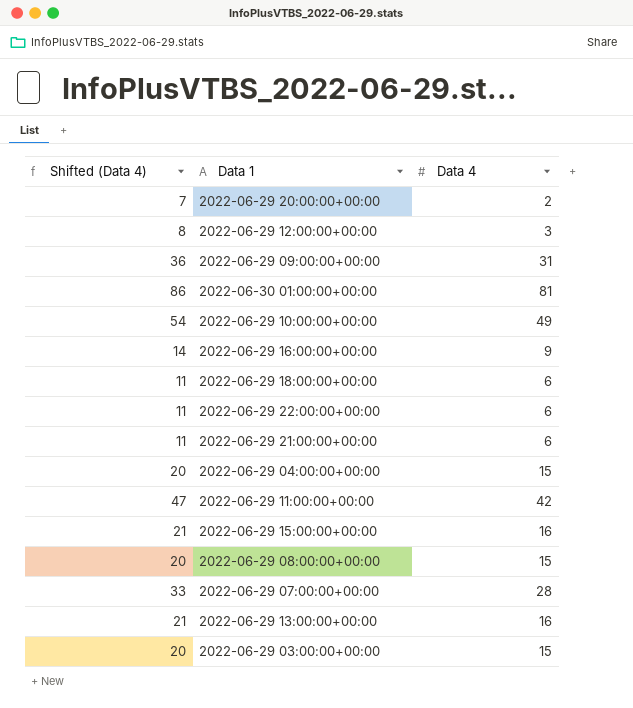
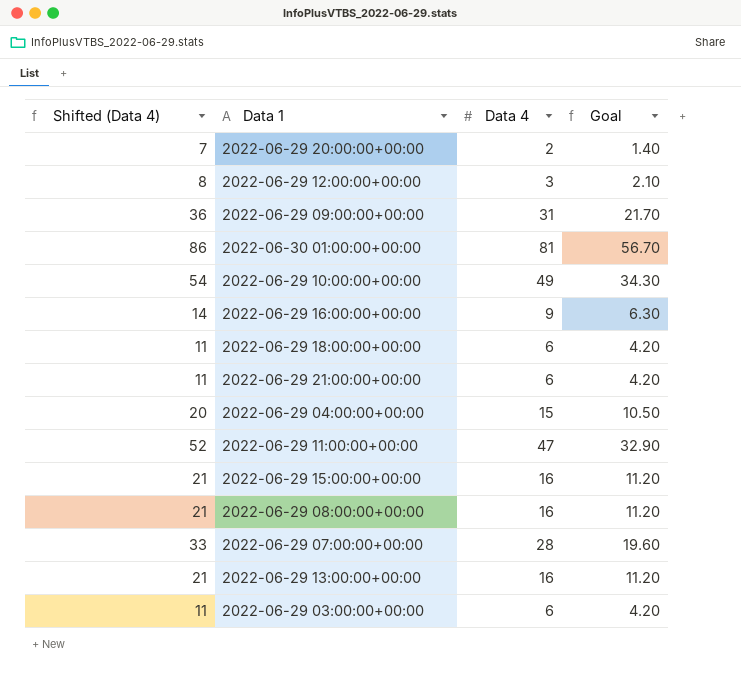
column Goal | formula: none -> [Data 4] * 0.7
row 2022-06-29 22:00:00+00:00: 11 | 6 -> none
2022-06-29 11:00:00+00:00 | Shifted (Data 4): 47 -> 52
2022-06-29 11:00:00+00:00 | Data 4: 42 -> 47
2022-06-29 08:00:00+00:00 | Shifted (Data 4): 20 -> 21
2022-06-29 08:00:00+00:00 | Data 4: 15 -> 16
2022-06-29 03:00:00+00:00 | Shifted (Data 4): 20 -> 11
2022-06-29 03:00:00+00:00 | Data 4: 15 -> 6

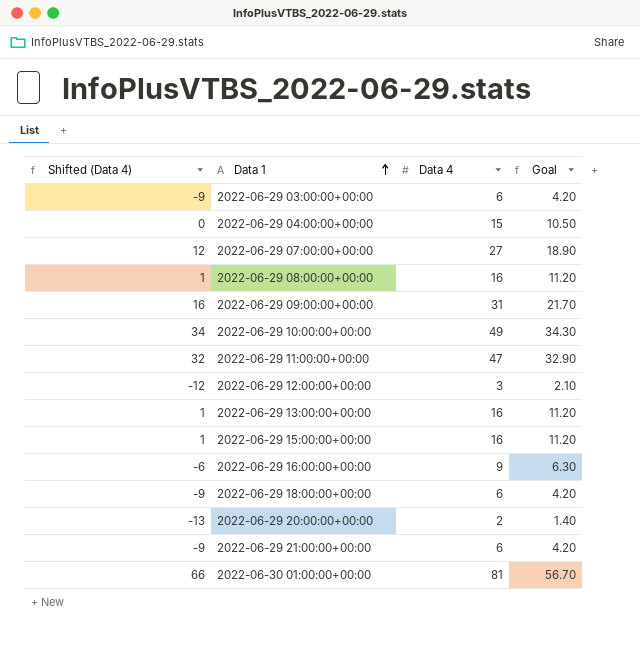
row order: none -> Data 1 ascending
column Shifted (Data 4) | formula: [Data 4] + 5 -> [Data 4] - 15
2022-06-29 07:00:00+00:00 | Data 4: 28 -> 27
2022-06-29 07:00:00+00:00 | Goal: 19.60 -> 18.90

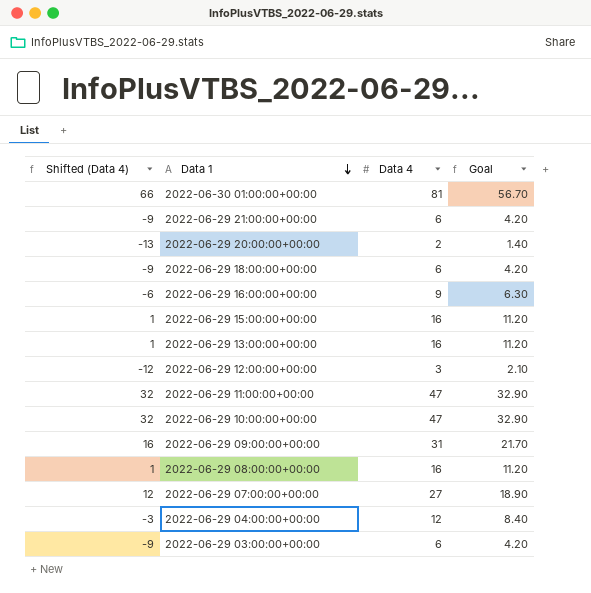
row order: Data 1 ascending -> Data 1 descending
2022-06-29 10:00:00+00:00 | Shifted (Data 4): 34 -> 32
2022-06-29 10:00:00+00:00 | Data 4: 49 -> 47
2022-06-29 10:00:00+00:00 | Goal: 34.30 -> 32.90
2022-06-29 04:00:00+00:00 | Shifted (Data 4): 0 -> -3
2022-06-29 04:00:00+00:00 | Data 4: 15 -> 12
2022-06-29 04:00:00+00:00 | Goal: 10.50 -> 8.40

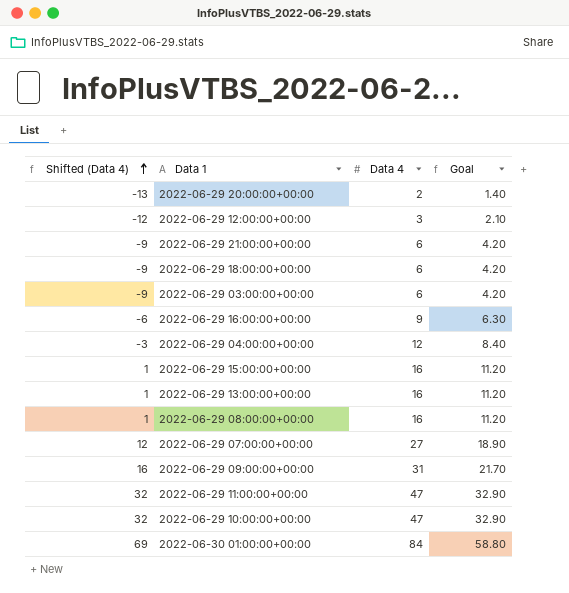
row order: Data 1 descending -> Shifted (Data 4) ascending
2022-06-30 01:00:00+00:00 | Shifted (Data 4): 66 -> 69
2022-06-30 01:00:00+00:00 | Data 4: 81 -> 84
2022-06-30 01:00:00+00:00 | Goal: 56.70 -> 58.80

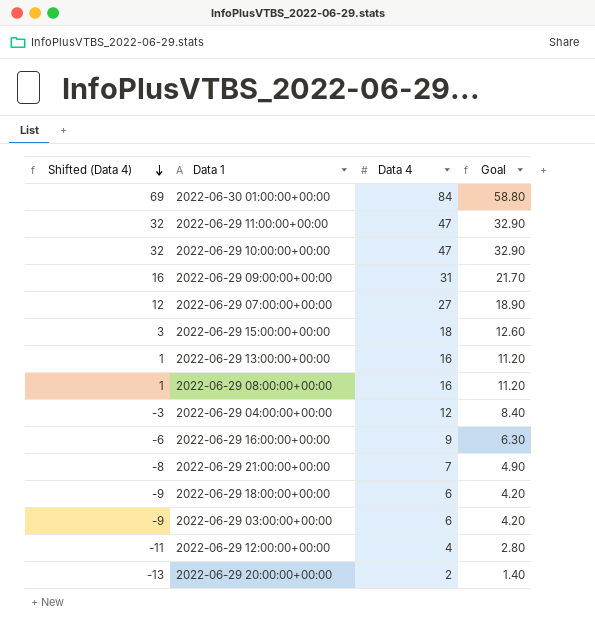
row order: Shifted (Data 4) ascending -> Shifted (Data 4) descending
2022-06-29 15:00:00+00:00 | Shifted (Data 4): 1 -> 3
2022-06-29 15:00:00+00:00 | Data 4: 16 -> 18
2022-06-29 15:00:00+00:00 | Goal: 11.20 -> 12.60
2022-06-29 21:00:00+00:00 | Shifted (Data 4): -9 -> -8
2022-06-29 21:00:00+00:00 | Data 4: 6 -> 7
2022-06-29 21:00:00+00:00 | Goal: 4.20 -> 4.90
2022-06-29 12:00:00+00:00 | Shifted (Data 4): -12 -> -11
2022-06-29 12:00:00+00:00 | Data 4: 3 -> 4
2022-06-29 12:00:00+00:00 | Goal: 2.10 -> 2.80

